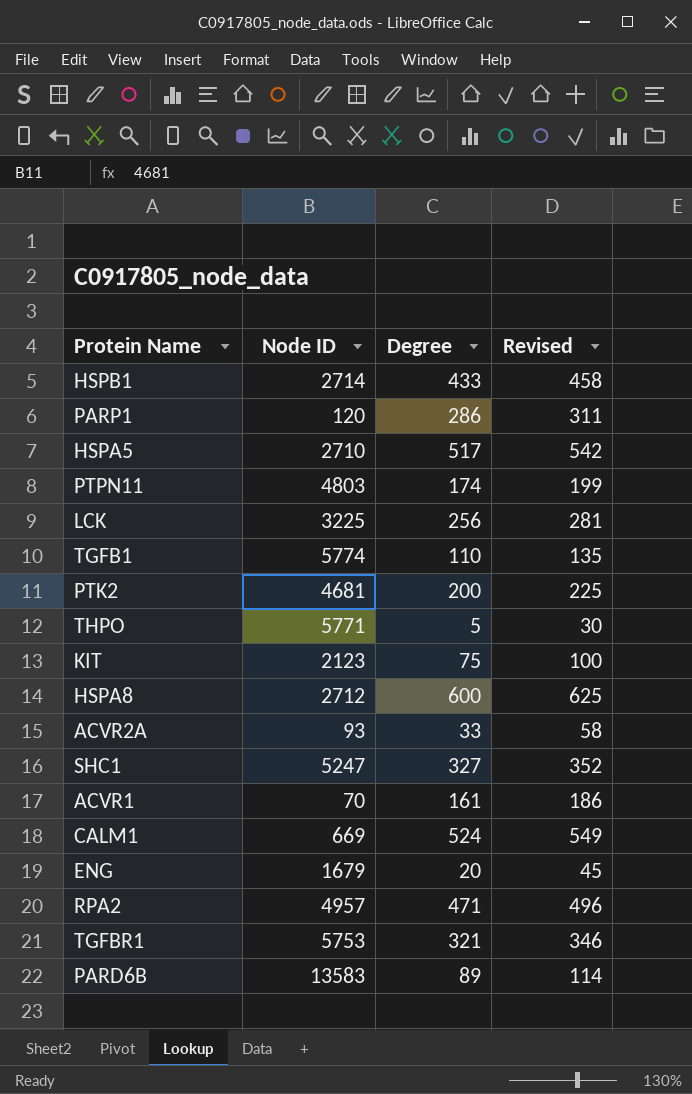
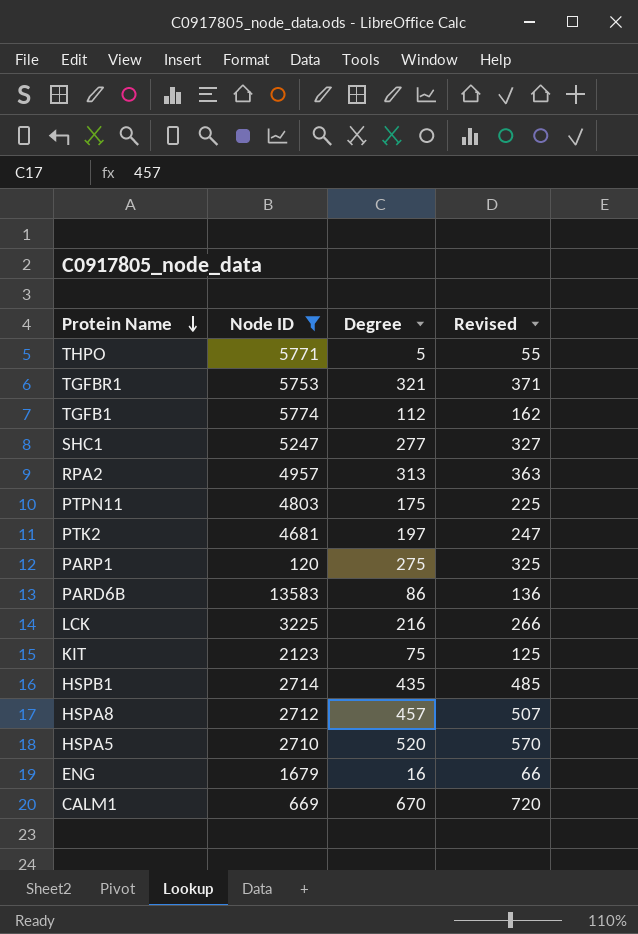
filter: none -> Node ID >= 120
row order: none -> Protein Name descending
column Revised | formula: [Degree] + 25 -> [Degree] + 50
TGFB1 | Degree: 110 -> 112
SHC1 | Degree: 327 -> 277
RPA2 | Degree: 471 -> 313
PTPN11 | Degree: 174 -> 175
PTK2 | Degree: 200 -> 197
PARP1 | Degree: 286 -> 275
PARD6B | Degree: 89 -> 86
LCK | Degree: 256 -> 216
HSPB1 | Degree: 433 -> 435
HSPA8 | Degree: 600 -> 457
HSPA5 | Degree: 517 -> 520
ENG | Degree: 20 -> 16
CALM1 | Degree: 524 -> 670

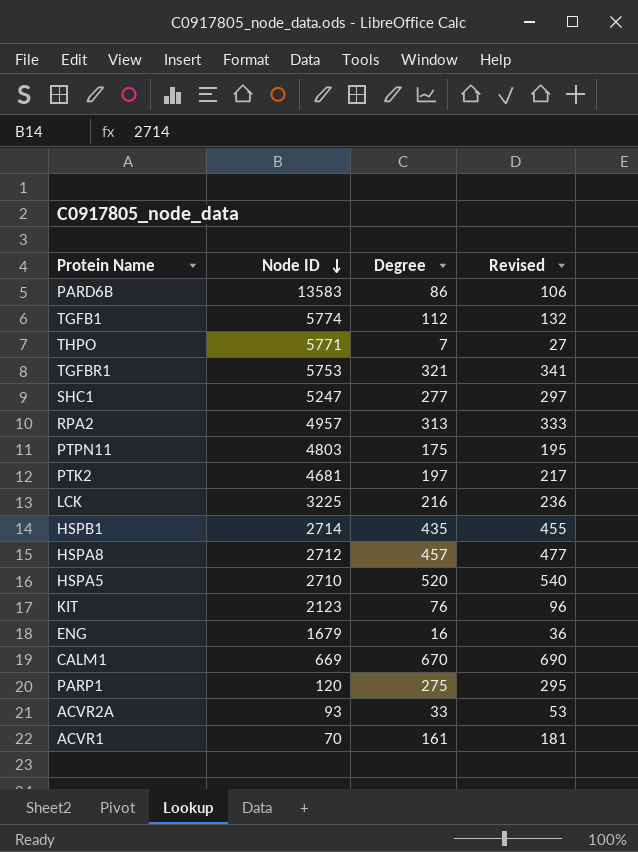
filter: Node ID >= 120 -> none
row order: Protein Name descending -> Node ID descending
column Revised | formula: [Degree] + 50 -> [Degree] + 20
THPO | Degree: 5 -> 7
KIT | Degree: 75 -> 76

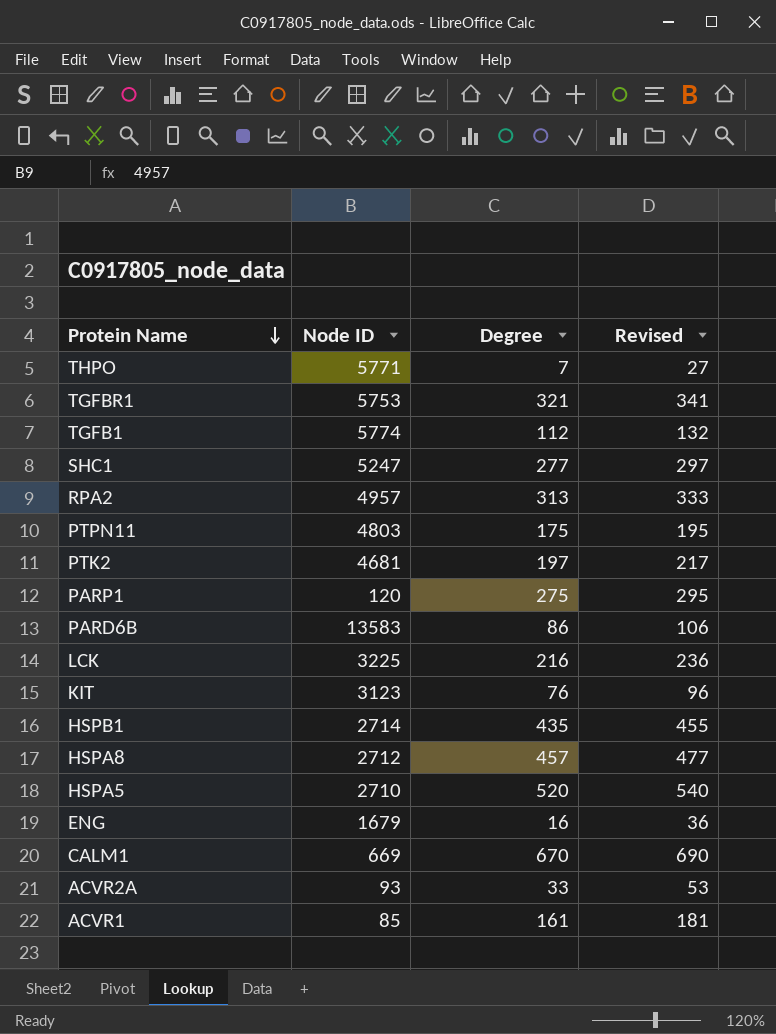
row order: Node ID descending -> Protein Name descending
KIT | Node ID: 2123 -> 3123
ACVR1 | Node ID: 70 -> 85

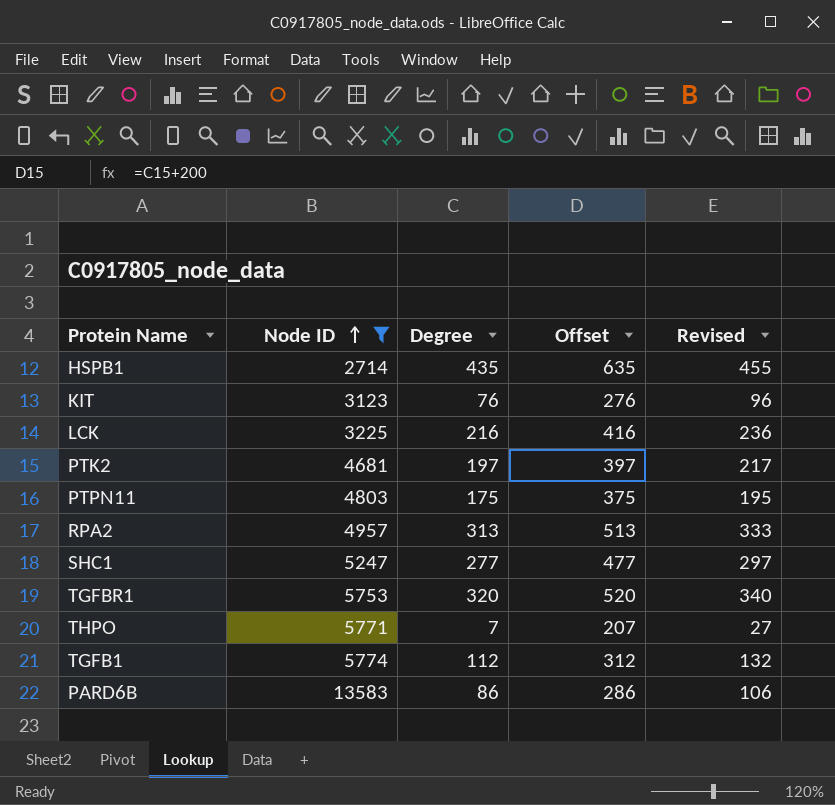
filter: none -> Node ID >= 2714
row order: Protein Name descending -> Node ID ascending
column Offset | formula: none -> [Degree] + 200
TGFBR1 | Degree: 321 -> 320
TGFBR1 | Revised: 341 -> 340

